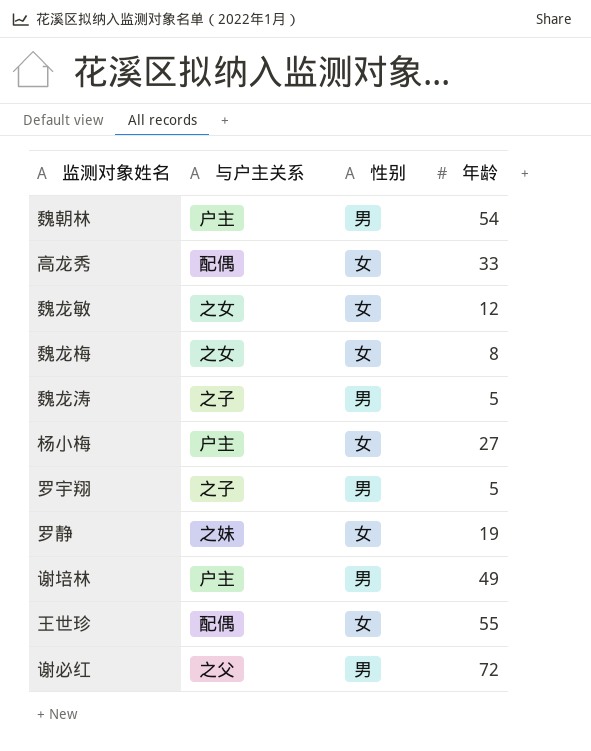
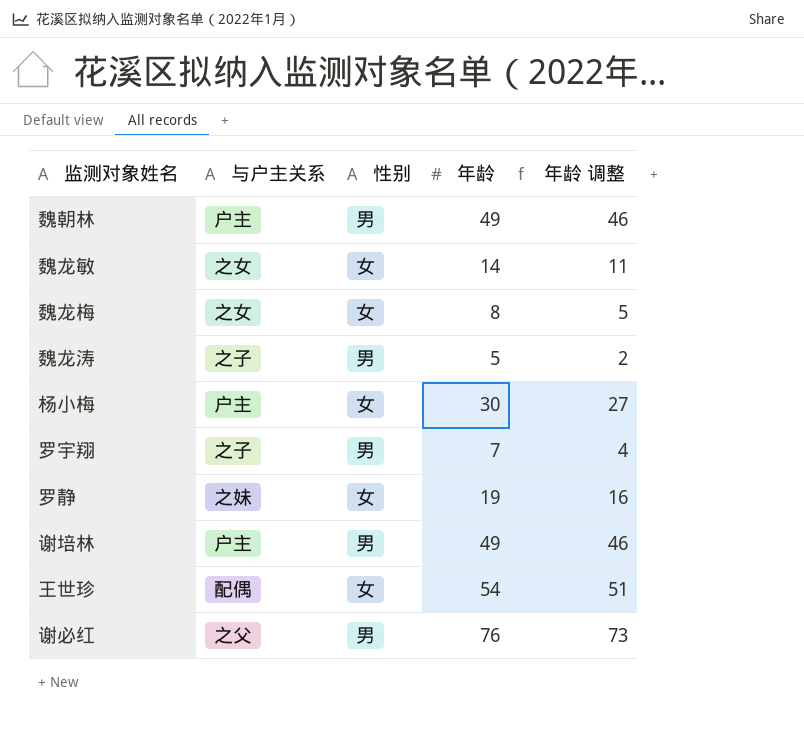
column 年龄 调整 | formula: none -> [年龄] - 3
row 高龙秀: 配偶 | 女 | 33 -> none
魏朝林 | 年龄: 54 -> 49
魏龙敏 | 年龄: 12 -> 14
杨小梅 | 年龄: 27 -> 30
罗宇翔 | 年龄: 5 -> 7
王世珍 | 年龄: 55 -> 54
谢必红 | 年龄: 72 -> 76

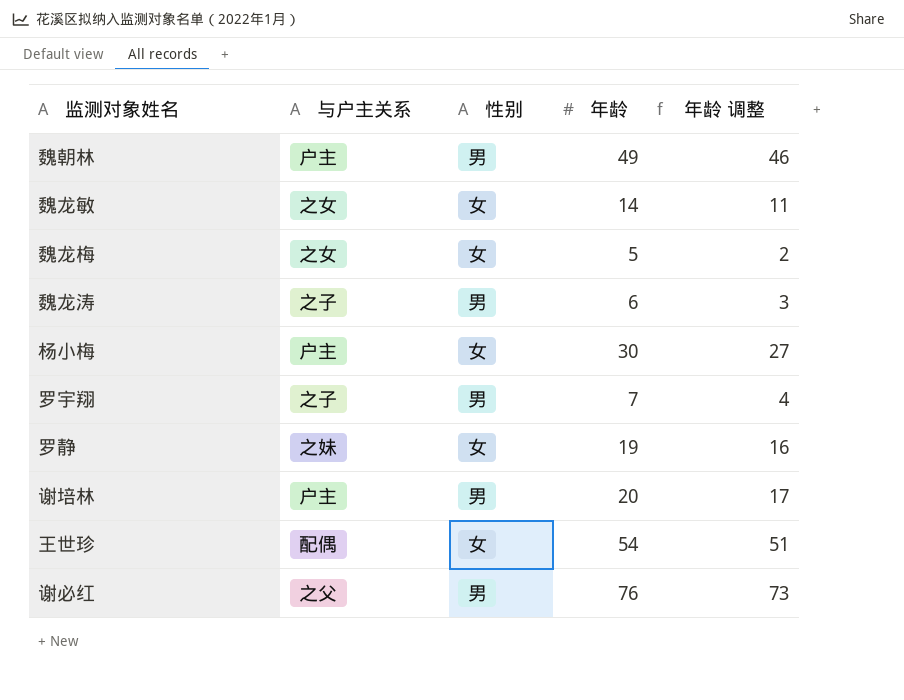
魏龙梅 | 年龄: 8 -> 5
魏龙梅 | 年龄 调整: 5 -> 2
魏龙涛 | 年龄: 5 -> 6
魏龙涛 | 年龄 调整: 2 -> 3
谢培林 | 年龄: 49 -> 20
谢培林 | 年龄 调整: 46 -> 17

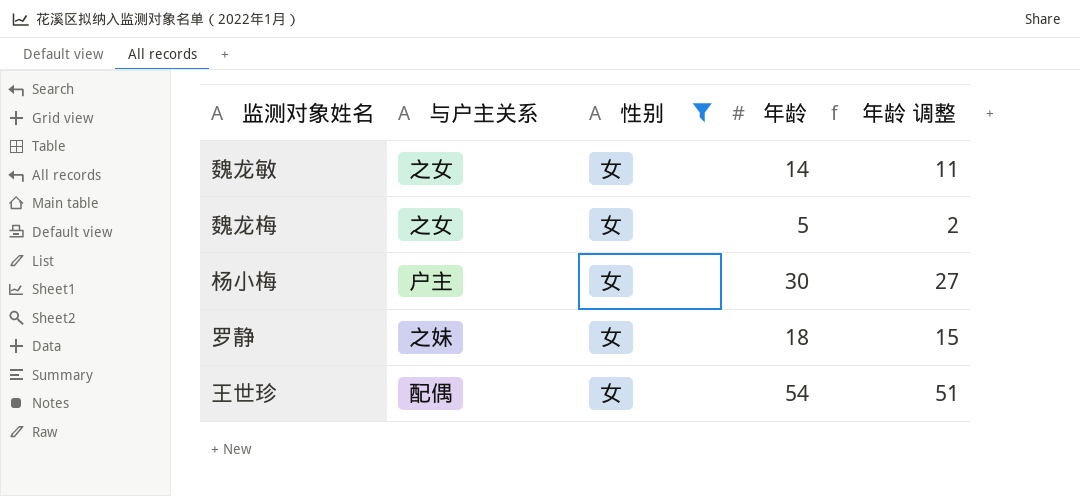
filter: none -> 性别 = 女
罗静 | 年龄: 19 -> 18
罗静 | 年龄 调整: 16 -> 15

